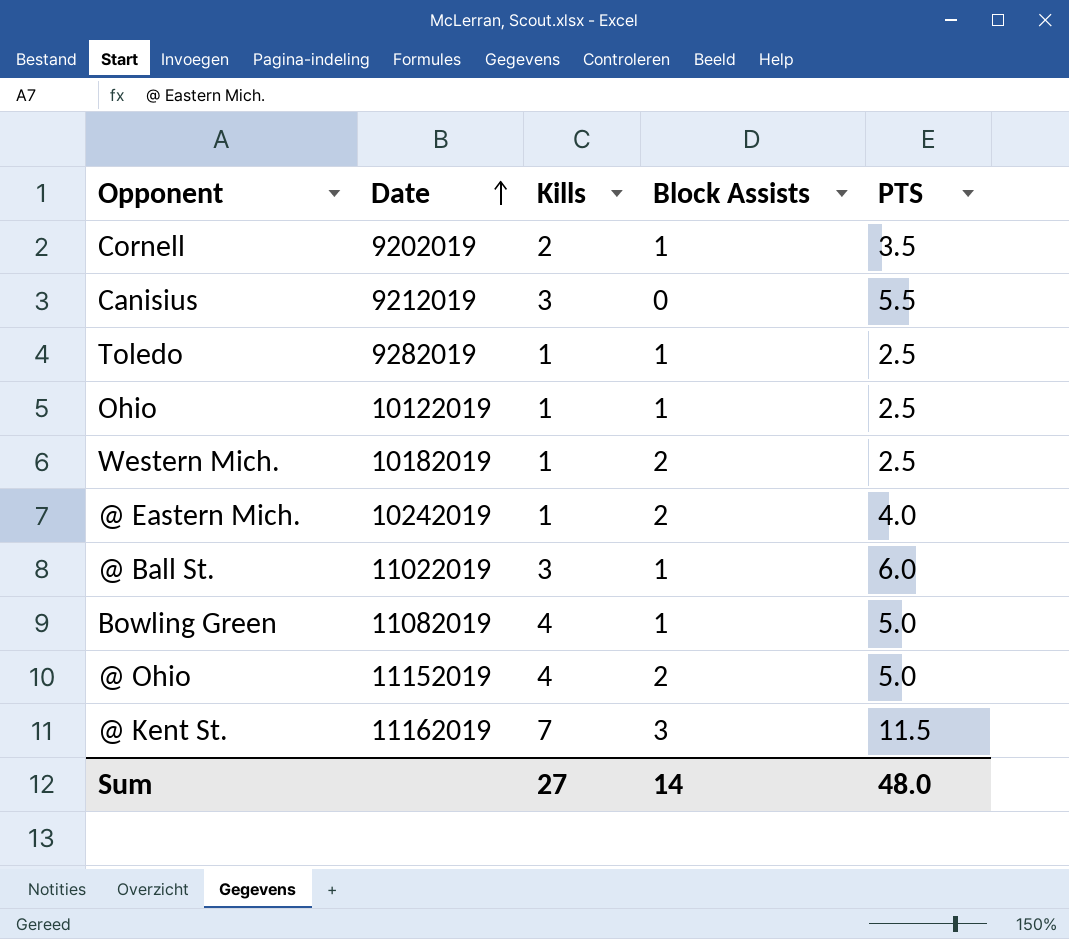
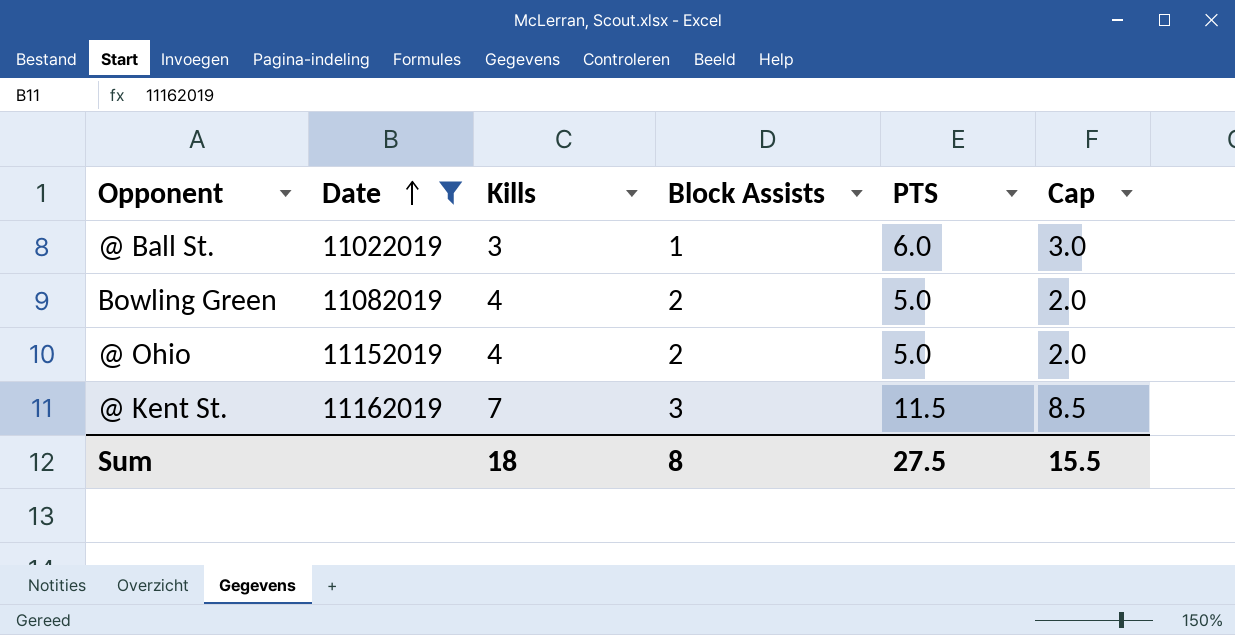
filter: none -> Date >= 11022019
column Cap | formula: none -> [PTS] - 3
Bowling Green | Block Assists: 1 -> 2
Sum | Kills: 27 -> 18
Sum | Block Assists: 14 -> 8
Sum | PTS: 48.0 -> 27.5

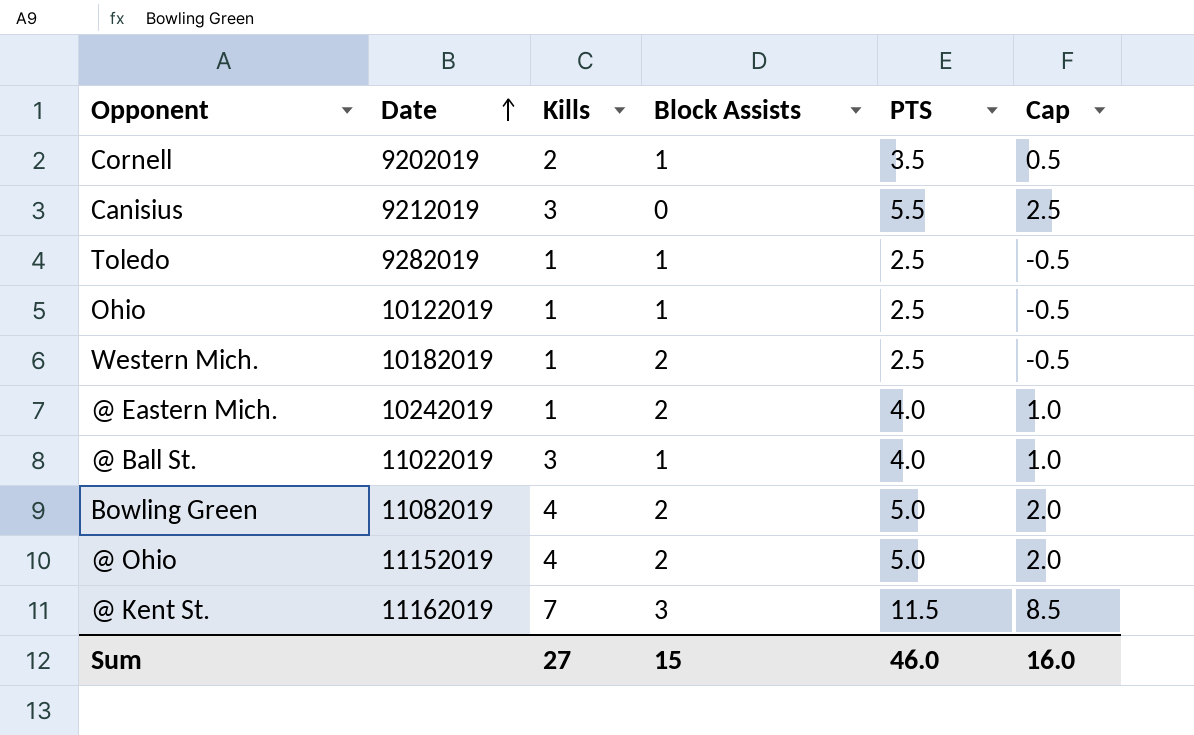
filter: Date >= 11022019 -> none
@ Ball St. | PTS: 6.0 -> 4.0
@ Ball St. | Cap: 3.0 -> 1.0
Sum | Kills: 18 -> 27
Sum | Block Assists: 8 -> 15
Sum | PTS: 27.5 -> 46.0
Sum | Cap: 15.5 -> 16.0

